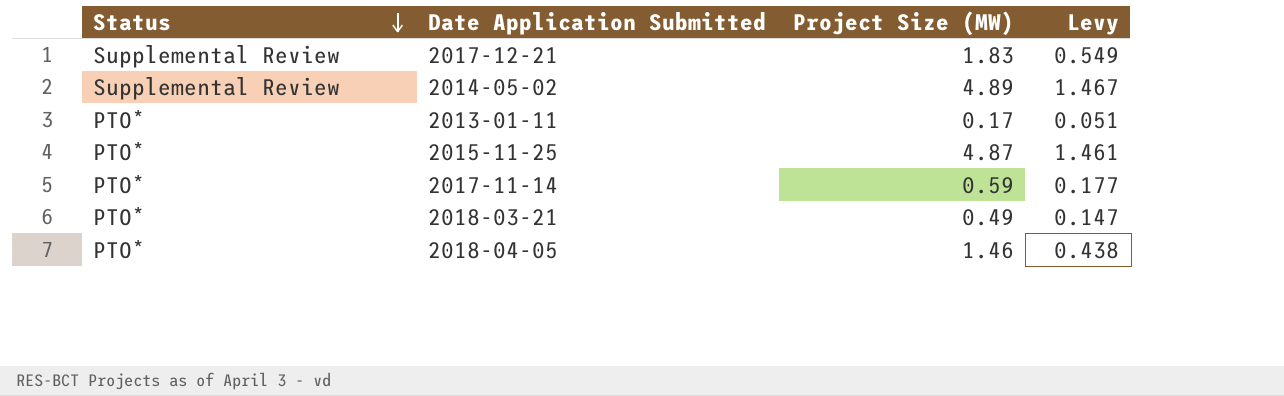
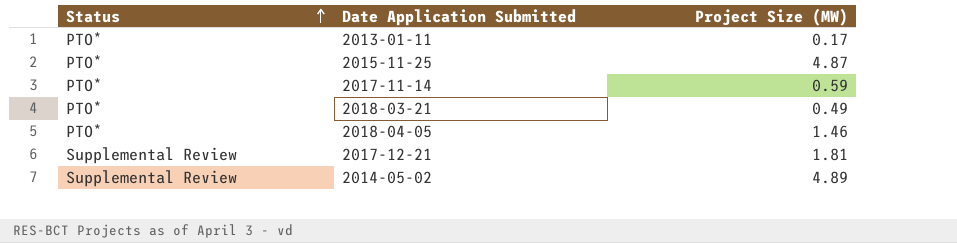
row order: Status descending -> Status ascending
column Levy | formula: [Project Size (MW)] * 0.3 -> none
2017-12-21 | Project Size (MW): 1.83 -> 1.81

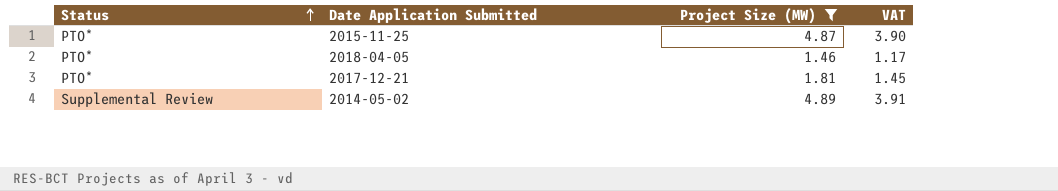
filter: none -> Project Size (MW) >= 1.46
column VAT | formula: none -> [Project Size (MW)] * 0.8
2017-12-21 | Status: Supplemental Review -> PTO*

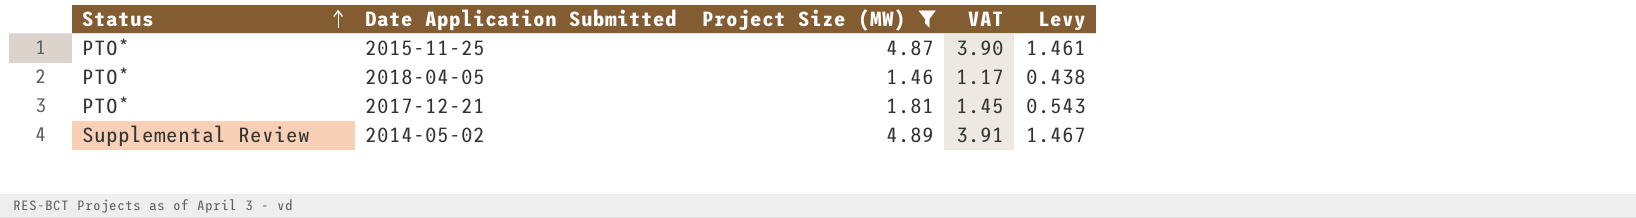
column Levy | formula: none -> [Project Size (MW)] * 0.3

